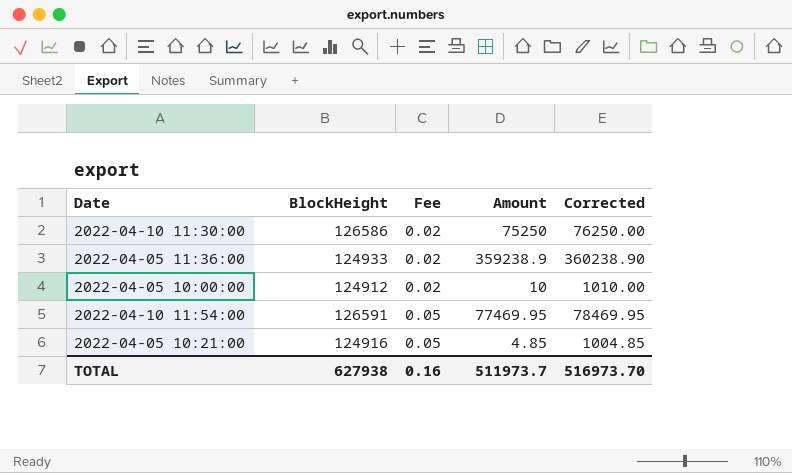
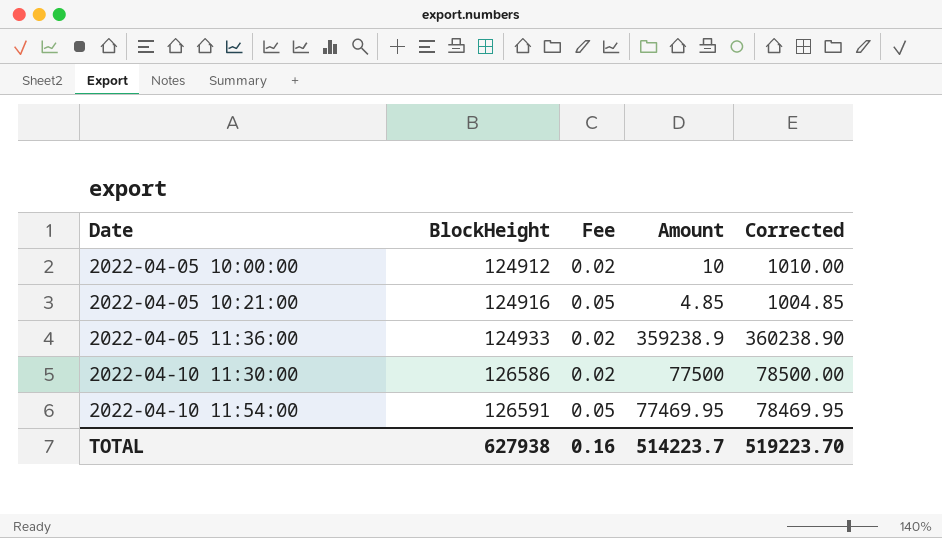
row order: Fee ascending -> Date ascending
2022-04-10 11:30:00 | Amount: 75250 -> 77500
2022-04-10 11:30:00 | Corrected: 76250.00 -> 78500.00
TOTAL | Amount: 511973.7 -> 514223.7
TOTAL | Corrected: 516973.70 -> 519223.70

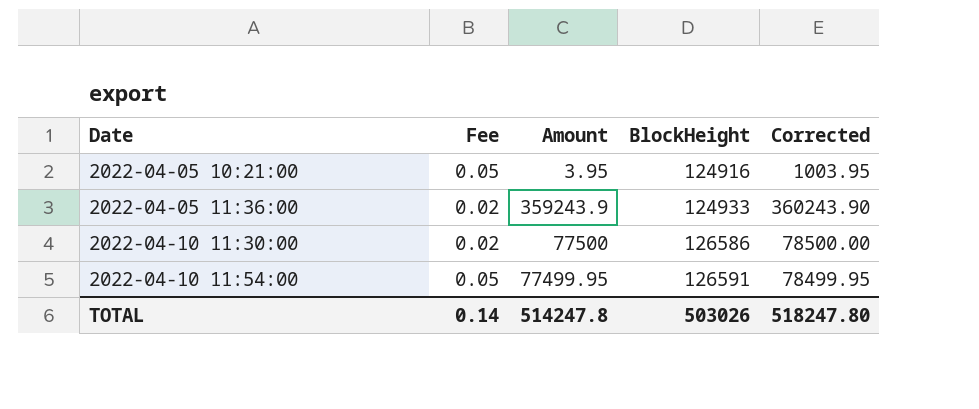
column BlockHeight | position: 2 -> 4
row 2022-04-05 10:00:00: 124912 | 0.02 | 10 | 1010.00 -> none
2022-04-05 10:21:00 | Amount: 4.85 -> 3.95
2022-04-05 10:21:00 | Corrected: 1004.85 -> 1003.95
2022-04-05 11:36:00 | Amount: 359238.9 -> 359243.9
2022-04-05 11:36:00 | Corrected: 360238.90 -> 360243.90
2022-04-10 11:54:00 | Amount: 77469.95 -> 77499.95
2022-04-10 11:54:00 | Corrected: 78469.95 -> 78499.95
TOTAL | Fee: 0.16 -> 0.14
TOTAL | Amount: 514223.7 -> 514247.8
TOTAL | BlockHeight: 627938 -> 503026
TOTAL | Corrected: 519223.70 -> 518247.80

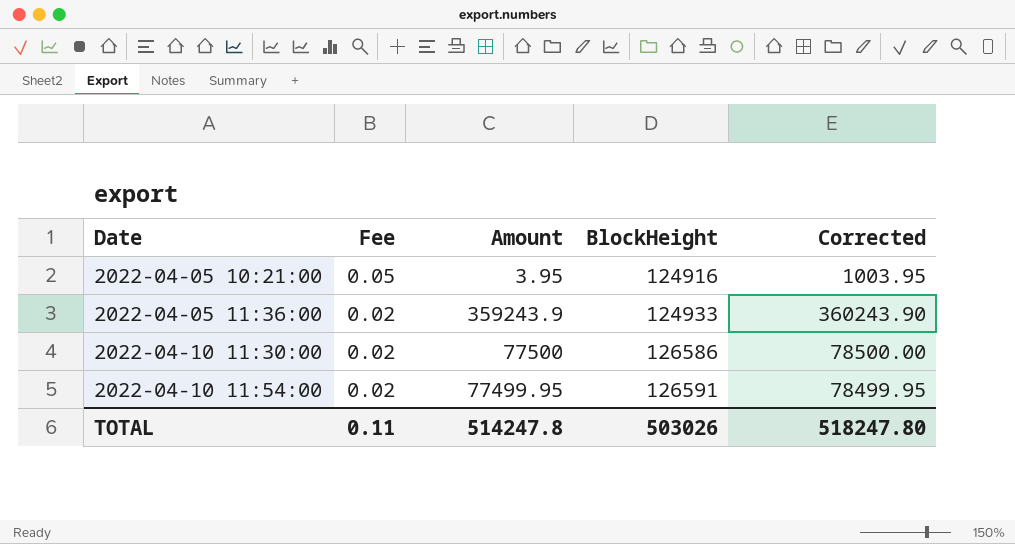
2022-04-10 11:54:00 | Fee: 0.05 -> 0.02
TOTAL | Fee: 0.14 -> 0.11

